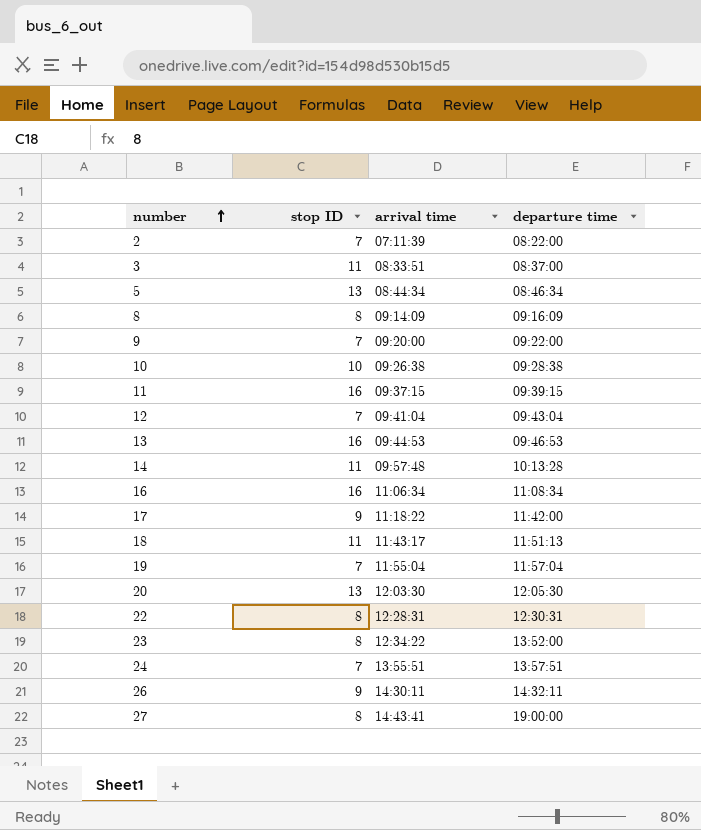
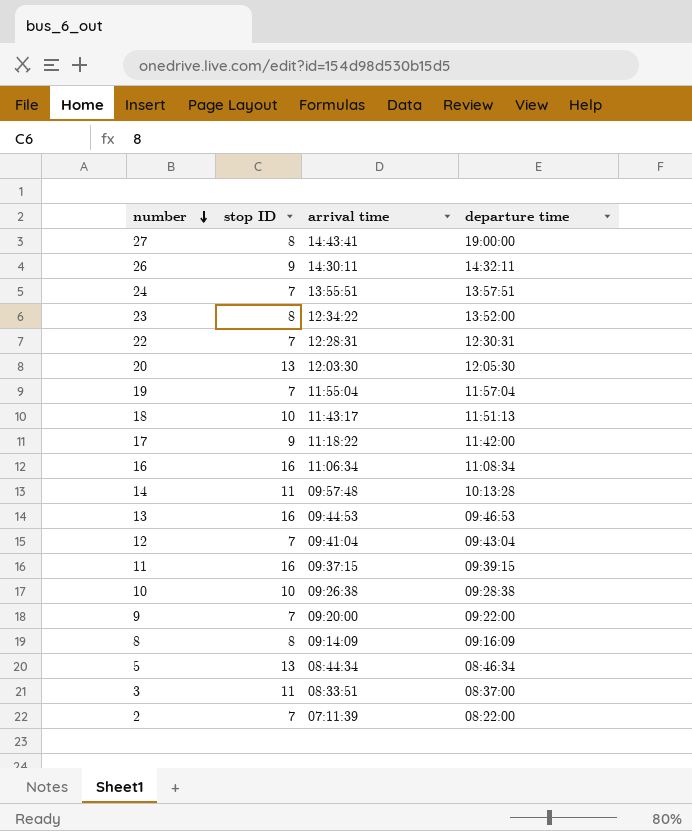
row order: number ascending -> number descending
22 | stop ID: 8 -> 7
18 | stop ID: 11 -> 10

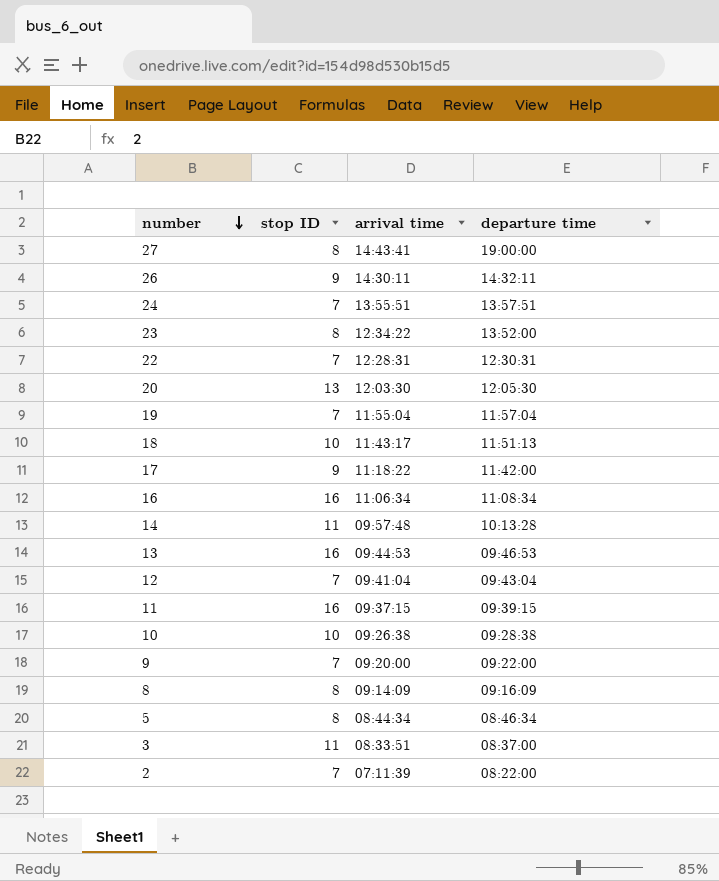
5 | stop ID: 13 -> 8

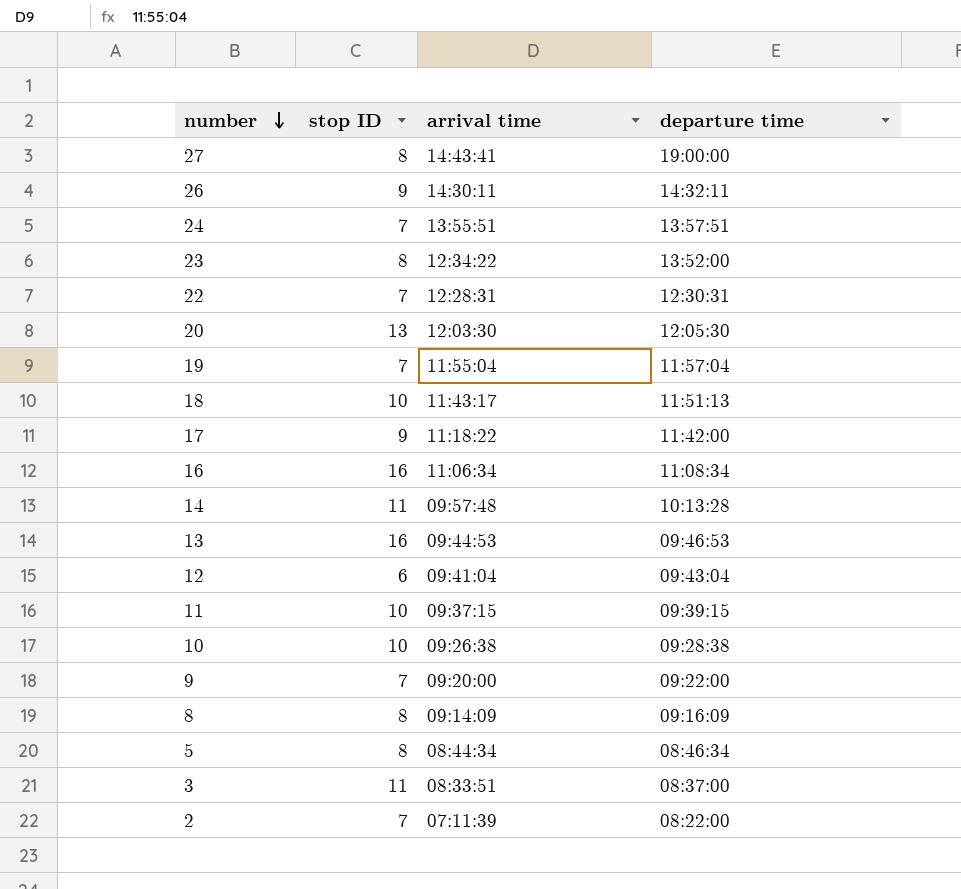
12 | stop ID: 7 -> 6
11 | stop ID: 16 -> 10

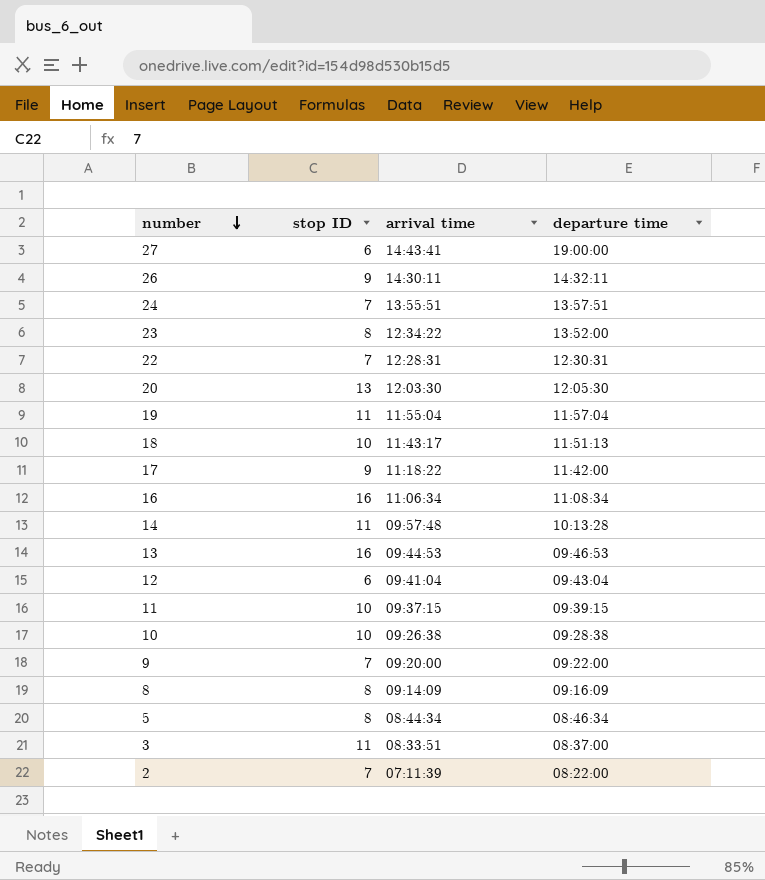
27 | stop ID: 8 -> 6
19 | stop ID: 7 -> 11

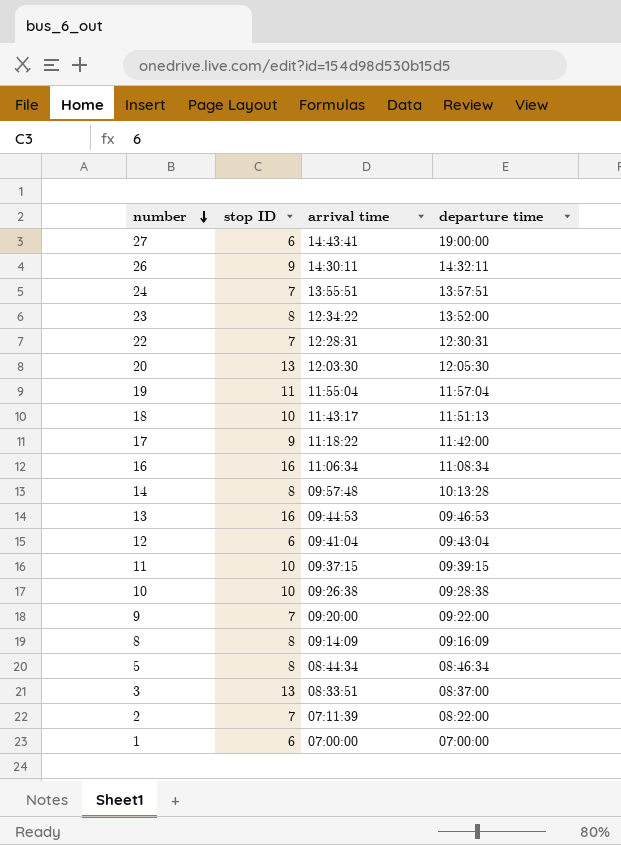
14 | stop ID: 11 -> 8
3 | stop ID: 11 -> 13
row 1: none -> 6 | 07:00:00 | 07:00:00

